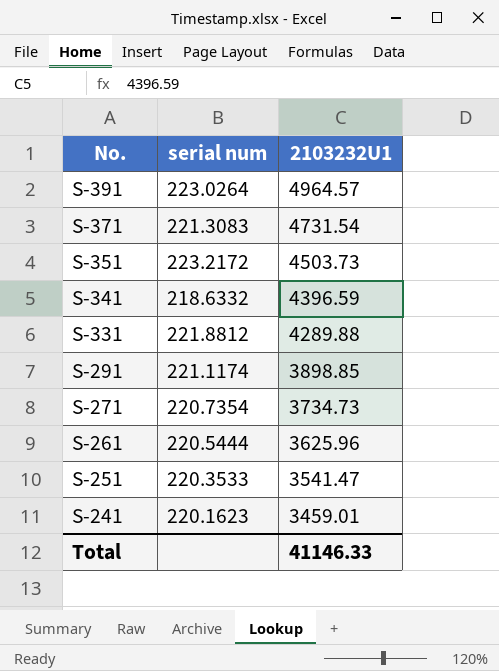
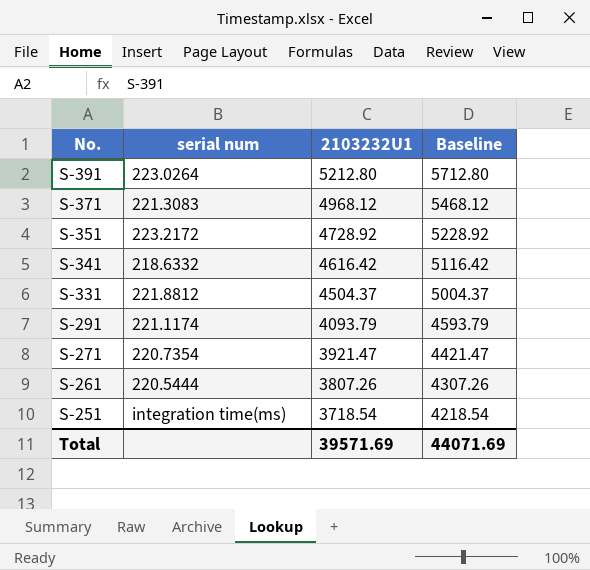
column Baseline | formula: none -> [2103232U1] + 500
row S-241: 220.1623 | 3459.01 -> none
S-391 | 2103232U1: 4964.57 -> 5212.80
S-371 | 2103232U1: 4731.54 -> 4968.12
S-351 | 2103232U1: 4503.73 -> 4728.92
S-341 | 2103232U1: 4396.59 -> 4616.42
S-331 | 2103232U1: 4289.88 -> 4504.37
S-291 | 2103232U1: 3898.85 -> 4093.79
S-271 | 2103232U1: 3734.73 -> 3921.47
S-261 | 2103232U1: 3625.96 -> 3807.26
S-251 | serial num: 220.3533 -> integration time(ms)
S-251 | 2103232U1: 3541.47 -> 3718.54
Total | 2103232U1: 41146.33 -> 39571.69

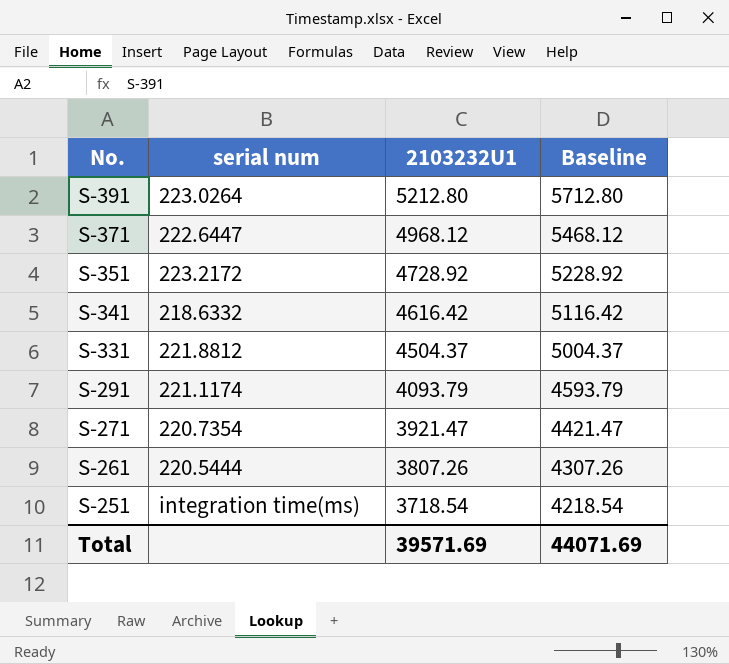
S-371 | serial num: 221.3083 -> 222.6447

